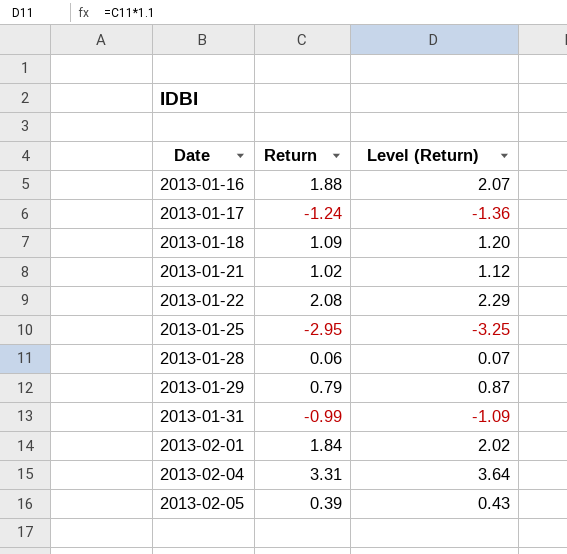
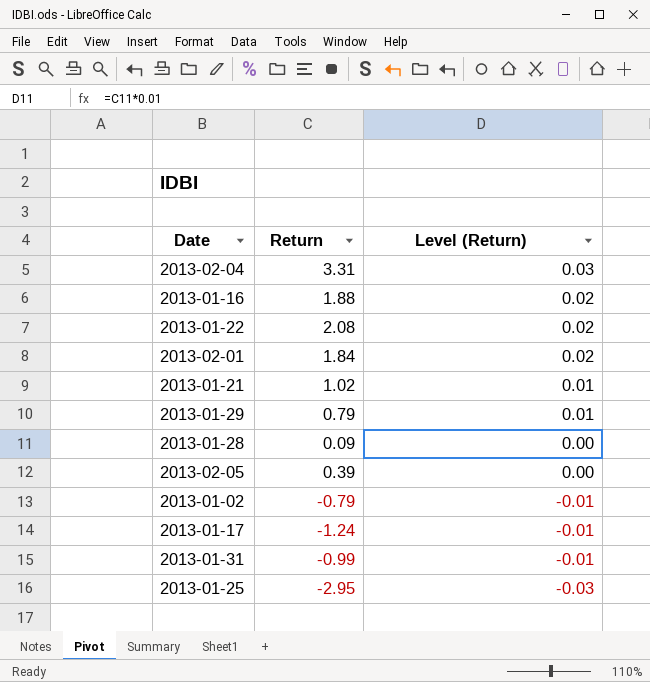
row order: Date ascending -> Level (Return) descending
column Level (Return) | formula: [Return] * 1.1 -> [Return] * 0.01
row 2013-01-18: 1.09 | 1.20 -> none
2013-01-28 | Return: 0.06 -> 0.09
row 2013-01-02: none -> -0.79 | -0.01

